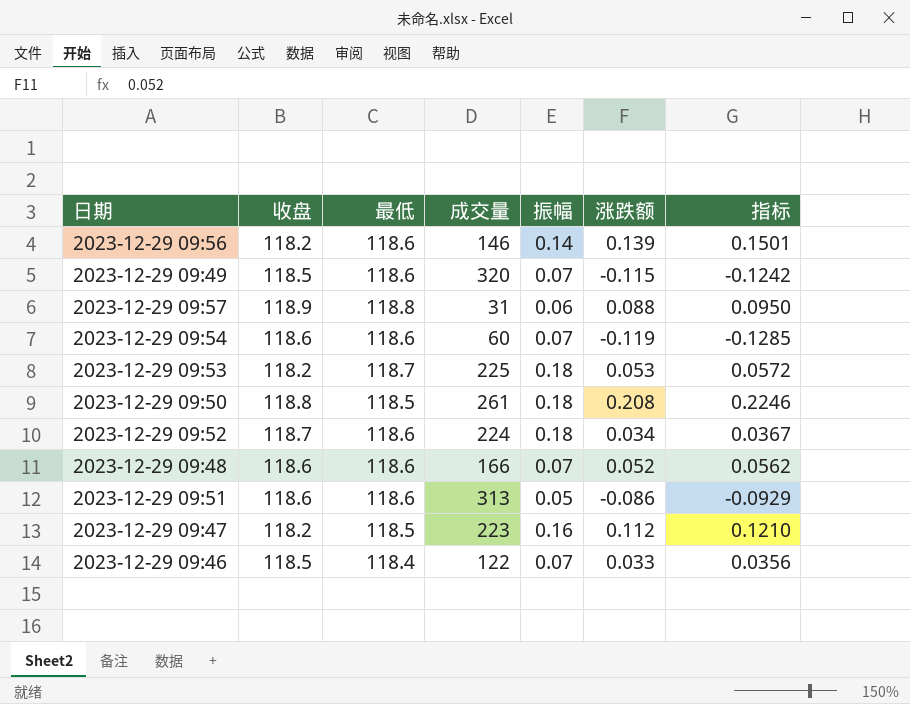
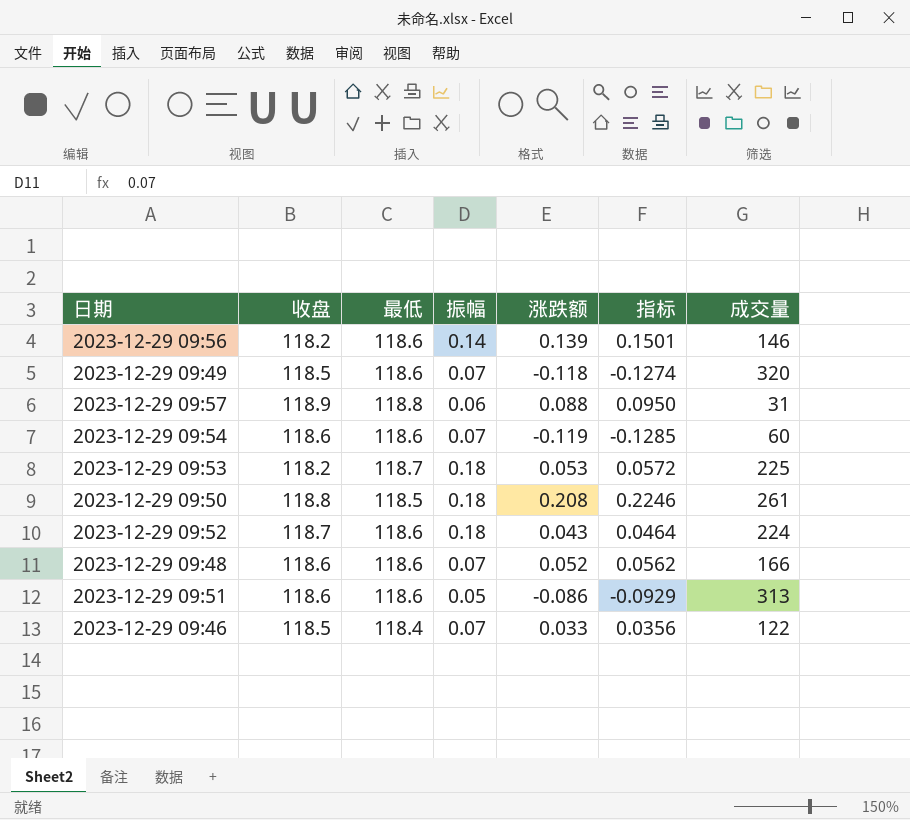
column 成交量 | position: 4 -> 7
row 2023-12-29 09:47: 118.2 | 118.5 | 223 | 0.16 | 0.112 | 0.1210 -> none
2023-12-29 09:49 | 涨跌额: -0.115 -> -0.118
2023-12-29 09:49 | 指标: -0.1242 -> -0.1274
2023-12-29 09:52 | 涨跌额: 0.034 -> 0.043
2023-12-29 09:52 | 指标: 0.0367 -> 0.0464

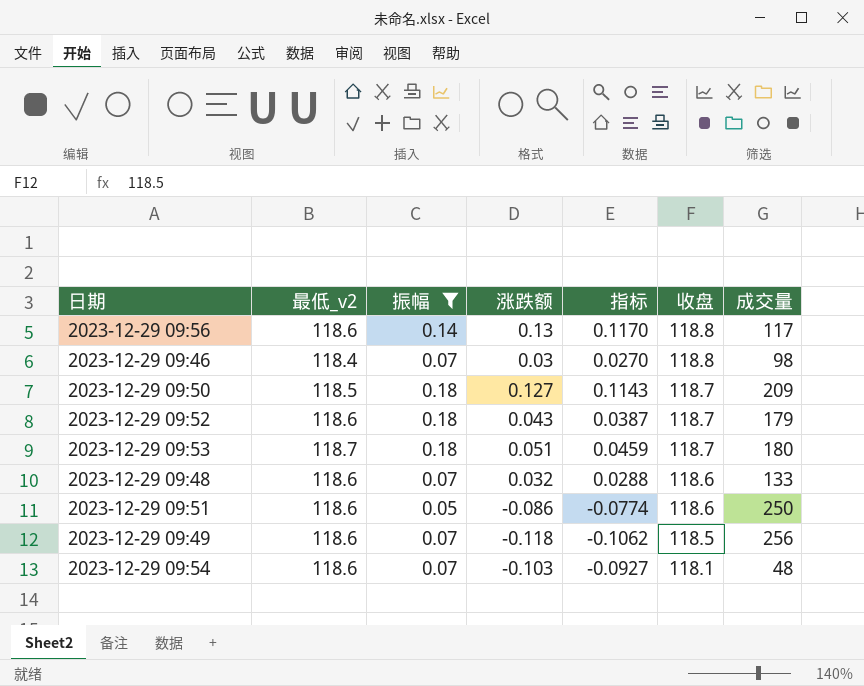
filter: none -> 振幅 != 0.06
row order: none -> 收盘 descending
column name: 最低 -> 最低_v2
column 指标 | formula: [涨跌额] * 1.08 -> [涨跌额] * 0.9
column 收盘 | position: 2 -> 6
2023-12-29 09:56 | 涨跌额: 0.139 -> 0.13
2023-12-29 09:56 | 收盘: 118.2 -> 118.8
2023-12-29 09:56 | 成交量: 146 -> 117
2023-12-29 09:46 | 涨跌额: 0.033 -> 0.03
2023-12-29 09:46 | 收盘: 118.5 -> 118.8
2023-12-29 09:46 | 成交量: 122 -> 98
2023-12-29 09:50 | 涨跌额: 0.208 -> 0.127
2023-12-29 09:50 | 收盘: 118.8 -> 118.7
2023-12-29 09:50 | 成交量: 261 -> 209
2023-12-29 09:52 | 成交量: 224 -> 179
2023-12-29 09:53 | 涨跌额: 0.053 -> 0.051
2023-12-29 09:53 | 收盘: 118.2 -> 118.7
2023-12-29 09:53 | 成交量: 225 -> 180
2023-12-29 09:48 | 涨跌额: 0.052 -> 0.032
2023-12-29 09:48 | 成交量: 166 -> 133
2023-12-29 09:51 | 成交量: 313 -> 250
2023-12-29 09:49 | 成交量: 320 -> 256
2023-12-29 09:54 | 涨跌额: -0.119 -> -0.103
2023-12-29 09:54 | 收盘: 118.6 -> 118.1
2023-12-29 09:54 | 成交量: 60 -> 48

